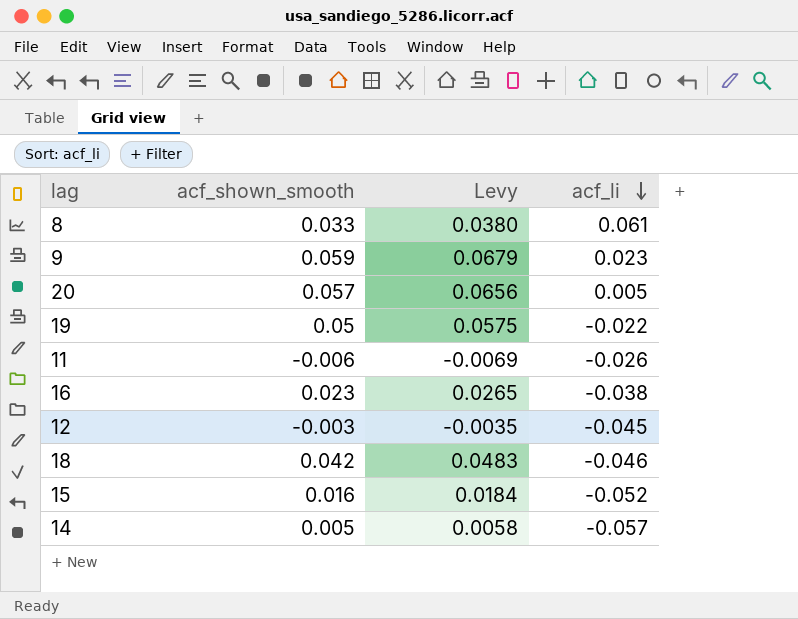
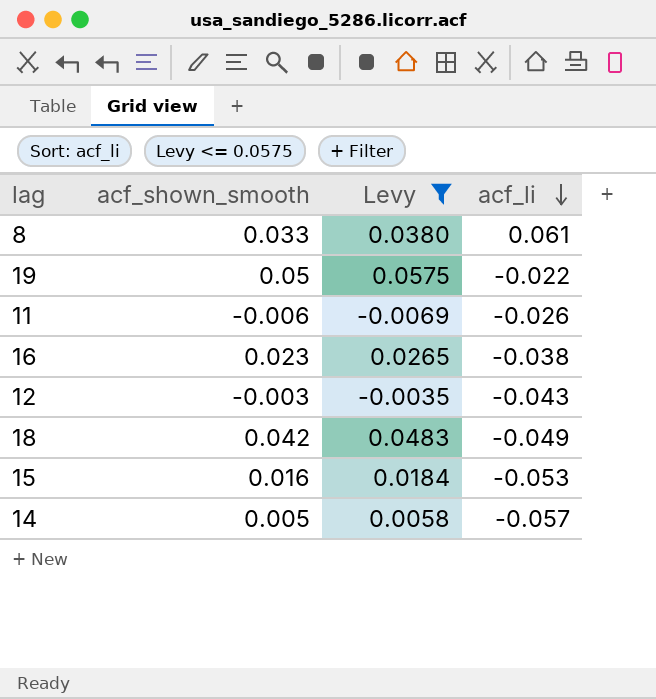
filter: none -> Levy <= 0.0575
12 | acf_li: -0.045 -> -0.043
18 | acf_li: -0.046 -> -0.049
15 | acf_li: -0.052 -> -0.053

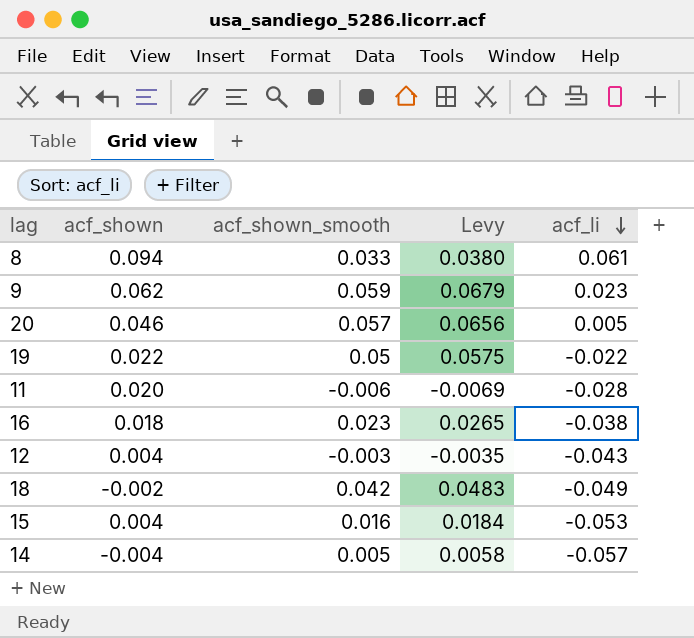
filter: Levy <= 0.0575 -> none
column acf_shown | position: none -> 2
11 | acf_li: -0.026 -> -0.028

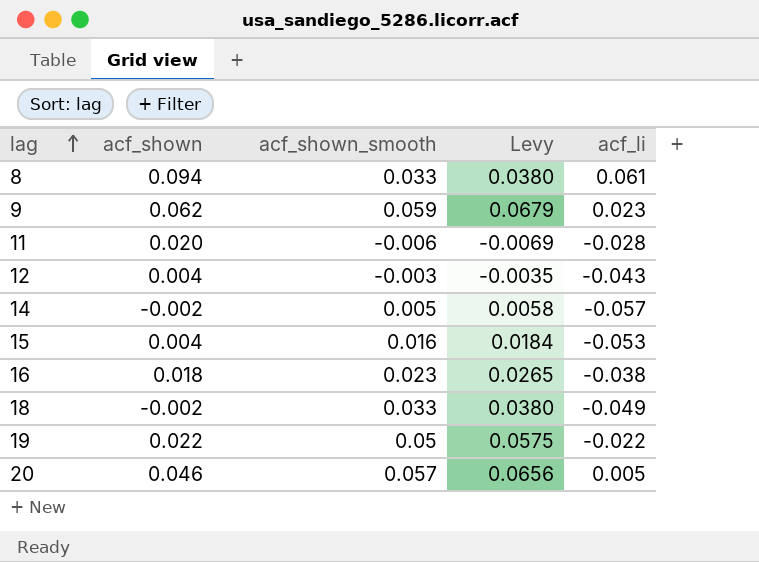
row order: acf_li descending -> lag ascending
14 | acf_shown: -0.004 -> -0.002
18 | acf_shown_smooth: 0.042 -> 0.033
18 | Levy: 0.0483 -> 0.0380

